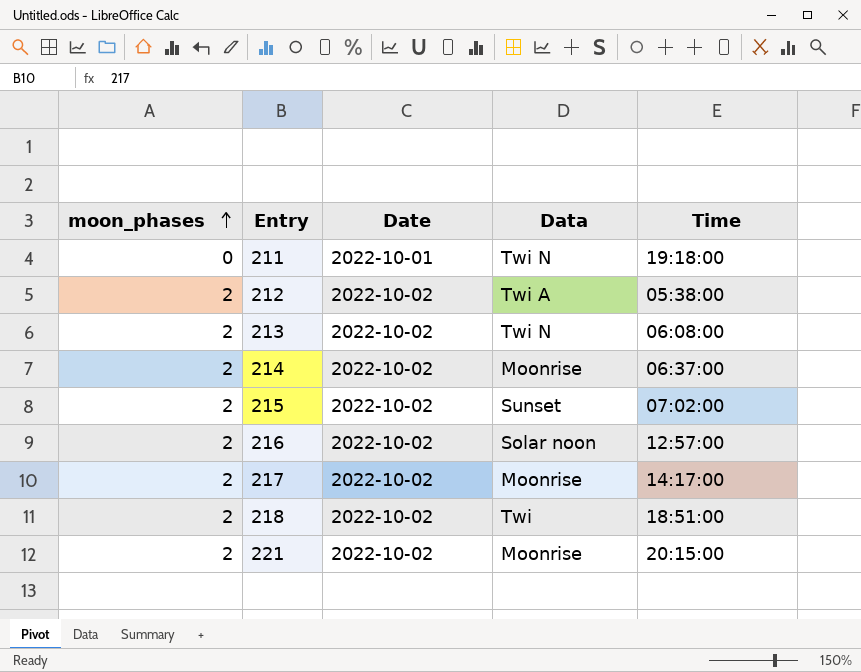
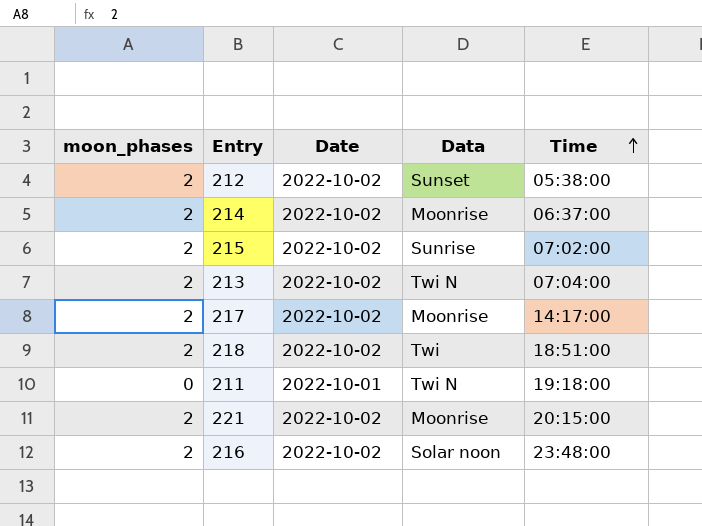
row order: moon_phases ascending -> Time ascending
212 | Data: Twi A -> Sunset
215 | Data: Sunset -> Sunrise
213 | Time: 06:08:00 -> 07:04:00
216 | Time: 12:57:00 -> 23:48:00

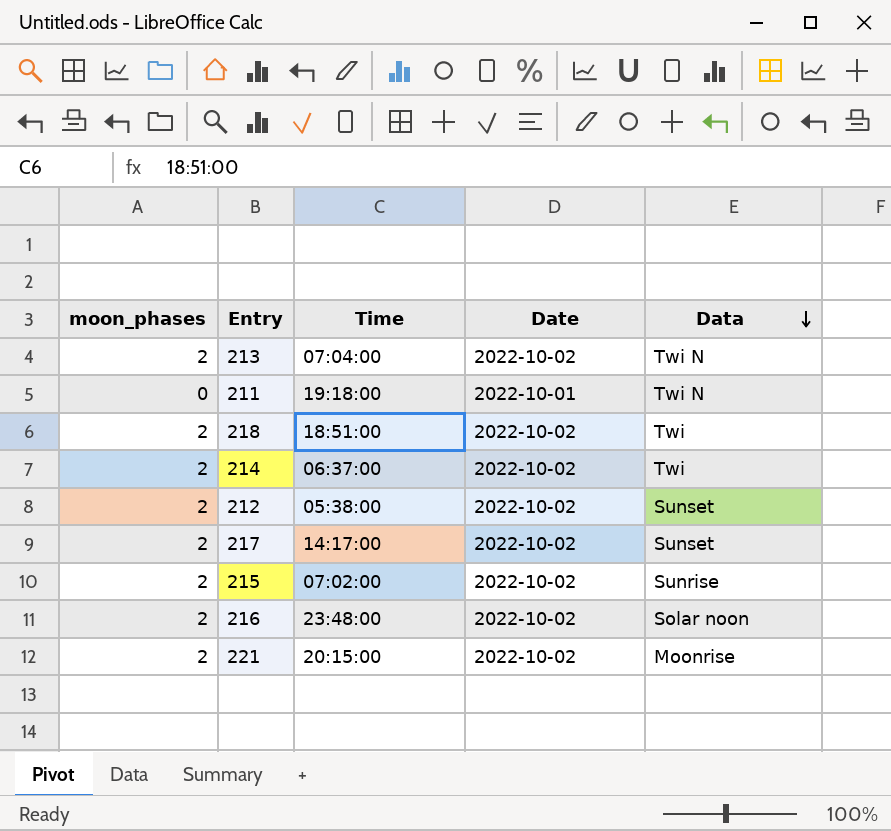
row order: Time ascending -> Data descending
column Time | position: 5 -> 3
214 | Data: Moonrise -> Twi
217 | Data: Moonrise -> Sunset

